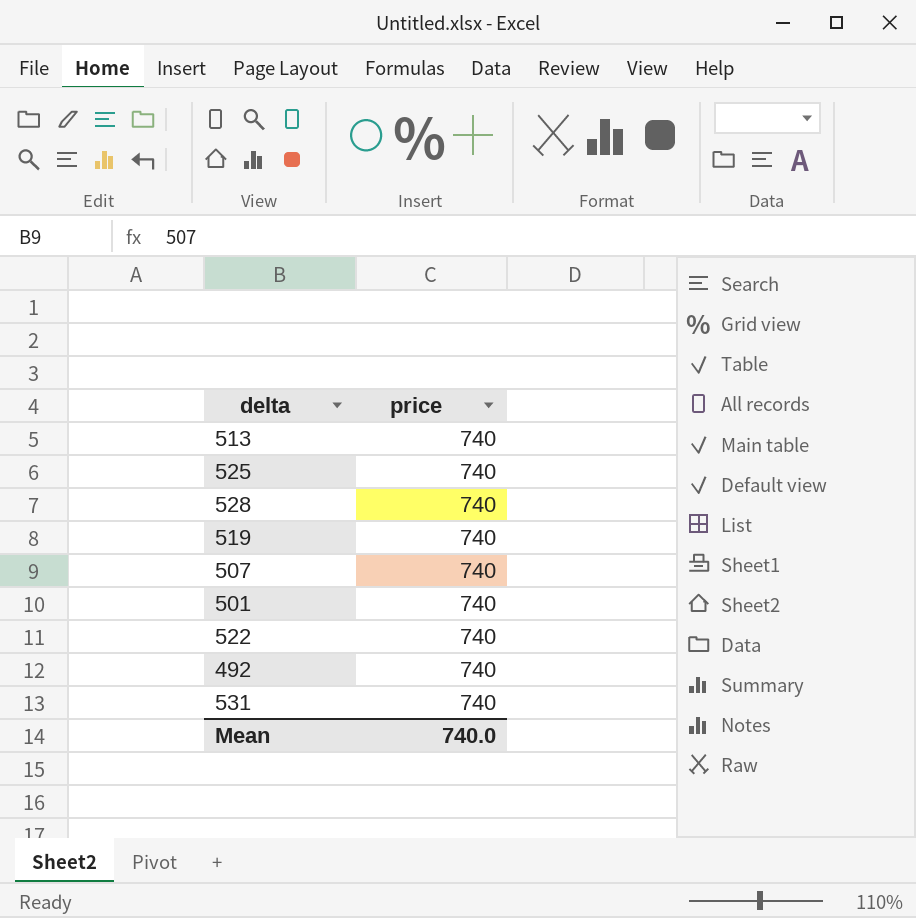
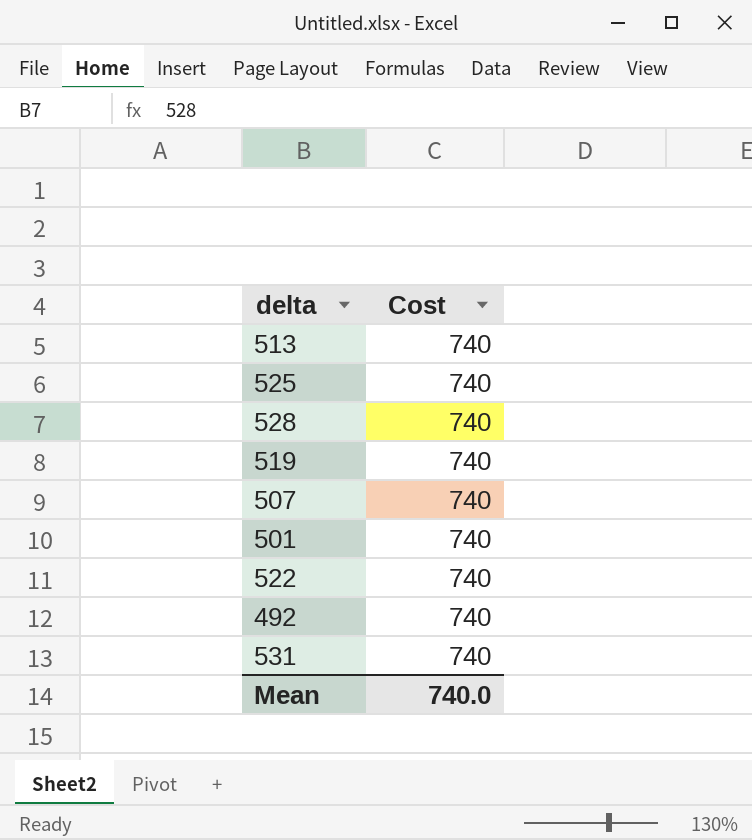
column name: price -> Cost

